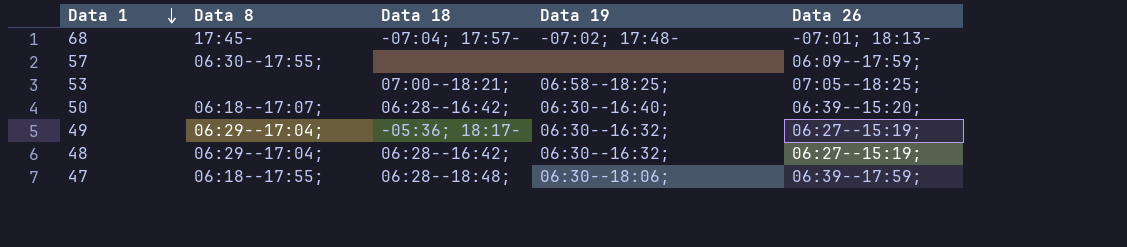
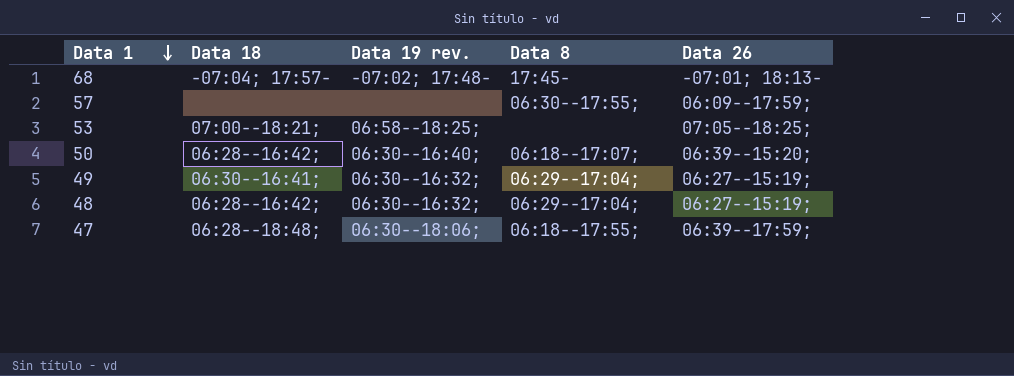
column name: Data 19 -> Data 19 rev.
column Data 8 | position: 2 -> 4
49 | Data 18: -05:36; 18:17- -> 06:30--16:41;

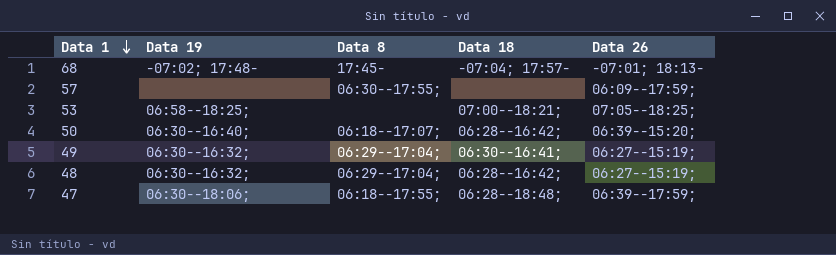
column name: Data 19 rev. -> Data 19
column Data 18 | position: 2 -> 4

